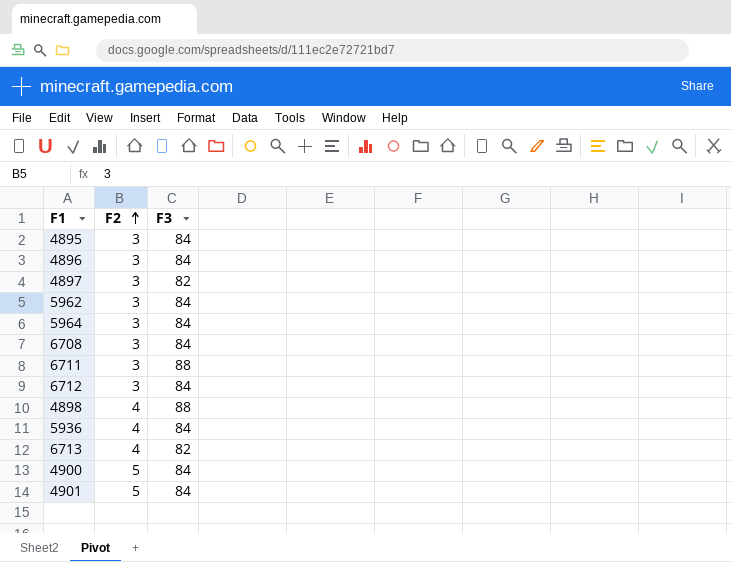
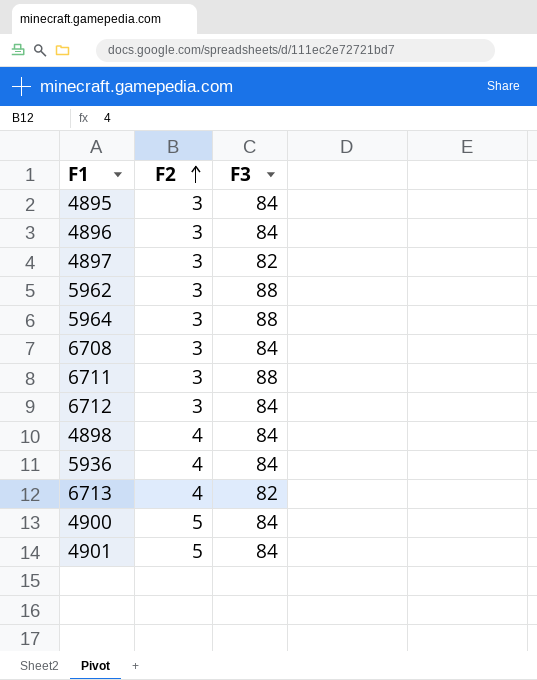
5962 | F3: 84 -> 88
5964 | F3: 84 -> 88
4898 | F3: 88 -> 84

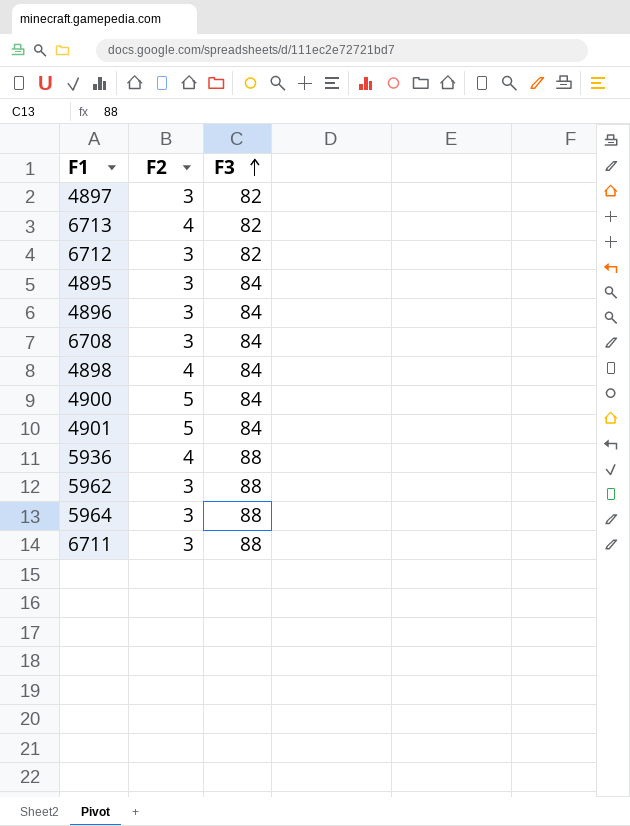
row order: F2 ascending -> F3 ascending
6712 | F3: 84 -> 82
5936 | F3: 84 -> 88

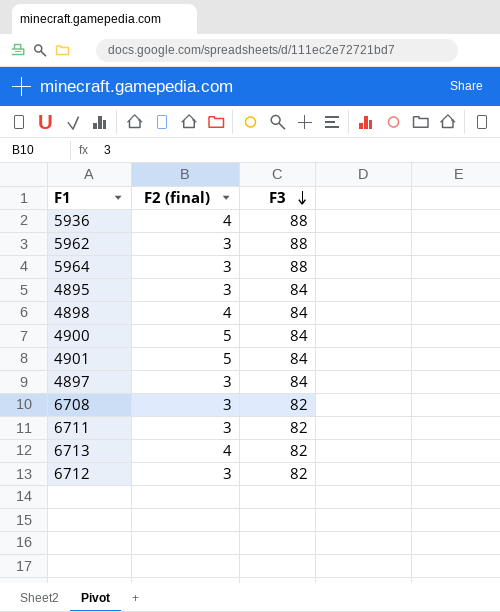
row order: F3 ascending -> F3 descending
column name: F2 -> F2 (final)
row 4896: 3 | 84 -> none
4897 | F3: 82 -> 84
6708 | F3: 84 -> 82
6711 | F3: 88 -> 82

